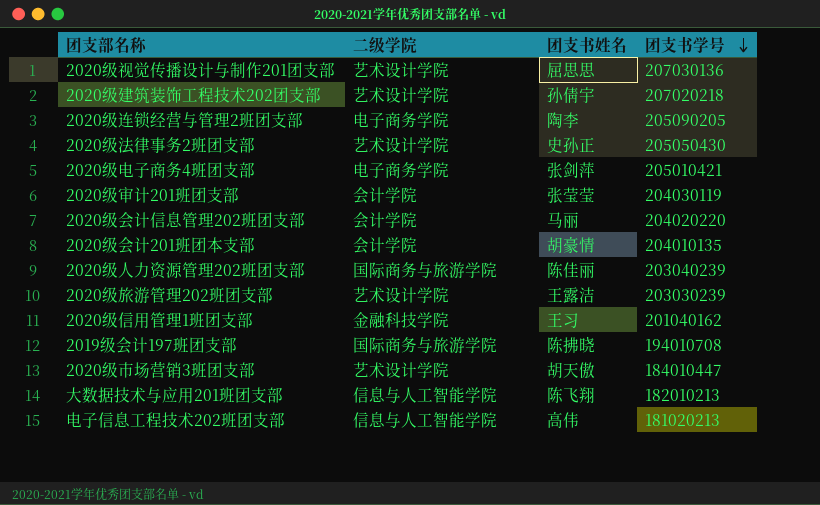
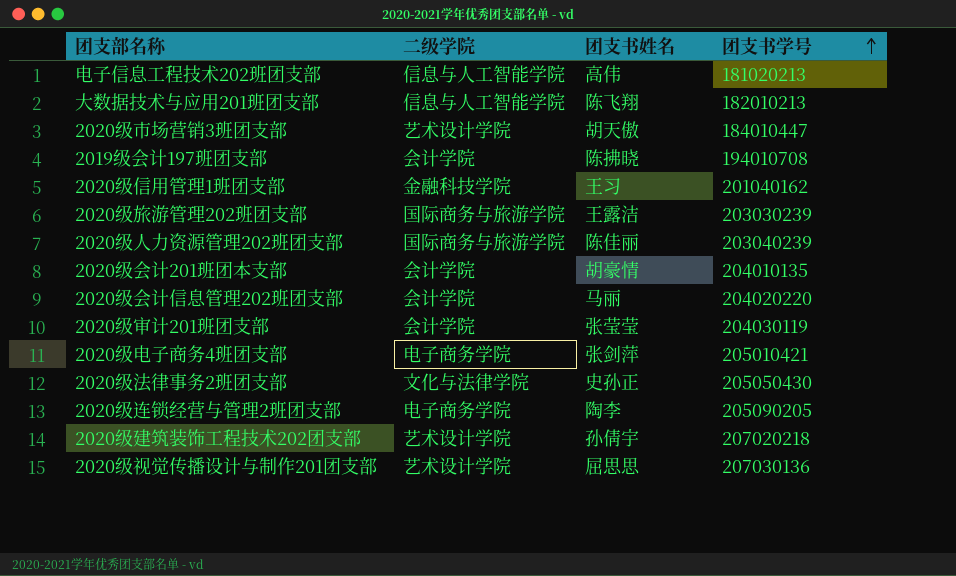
row order: 团支书学号 descending -> 团支书学号 ascending
2019级会计197班团支部 | 二级学院: 国际商务与旅游学院 -> 会计学院
2020级旅游管理202班团支部 | 二级学院: 艺术设计学院 -> 国际商务与旅游学院
2020级法律事务2班团支部 | 二级学院: 艺术设计学院 -> 文化与法律学院

